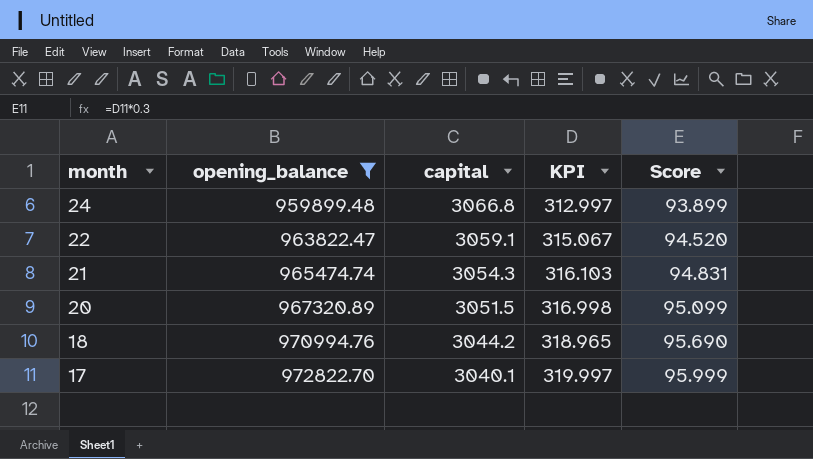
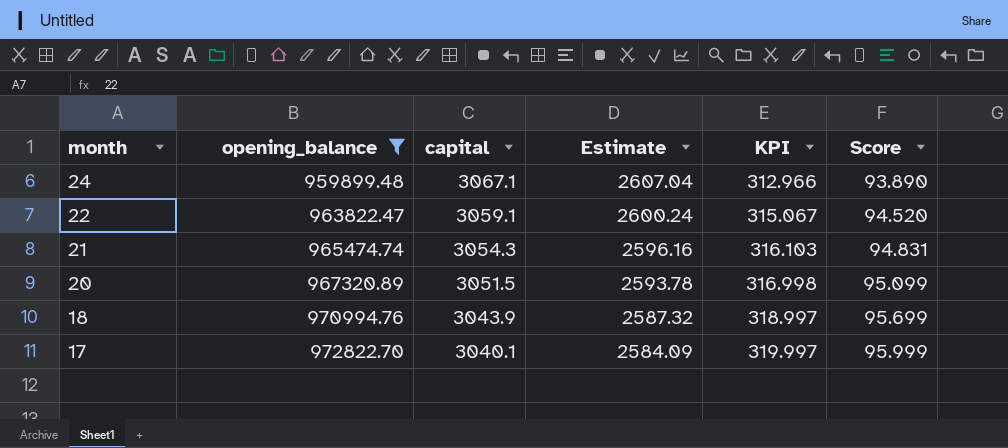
column Estimate | formula: none -> [capital] * 0.85
24 | capital: 3066.8 -> 3067.1
24 | KPI: 312.997 -> 312.966
24 | Score: 93.899 -> 93.890
18 | capital: 3044.2 -> 3043.9
18 | KPI: 318.965 -> 318.997
18 | Score: 95.690 -> 95.699

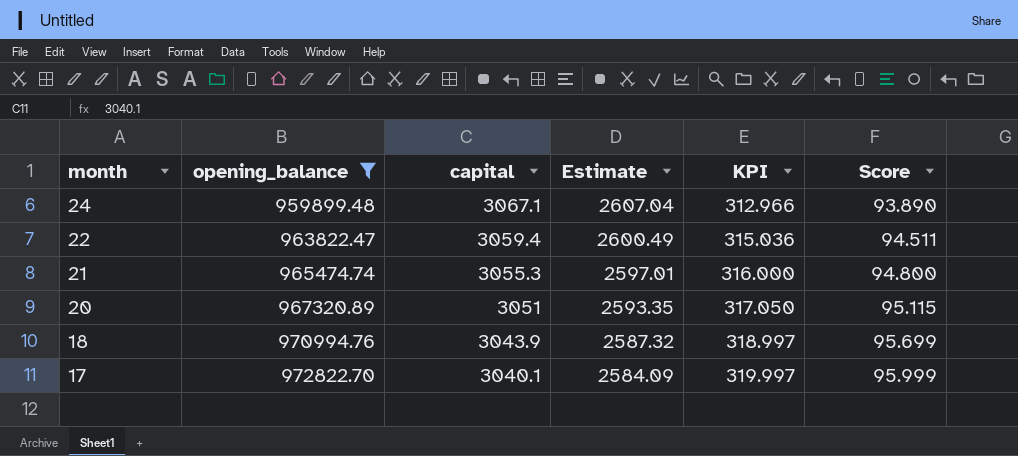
22 | capital: 3059.1 -> 3059.4
22 | Estimate: 2600.24 -> 2600.49
22 | KPI: 315.067 -> 315.036
22 | Score: 94.520 -> 94.511
21 | capital: 3054.3 -> 3055.3
21 | Estimate: 2596.16 -> 2597.01
21 | KPI: 316.103 -> 316.000
21 | Score: 94.831 -> 94.800
20 | capital: 3051.5 -> 3051
20 | Estimate: 2593.78 -> 2593.35
20 | KPI: 316.998 -> 317.050
20 | Score: 95.099 -> 95.115

